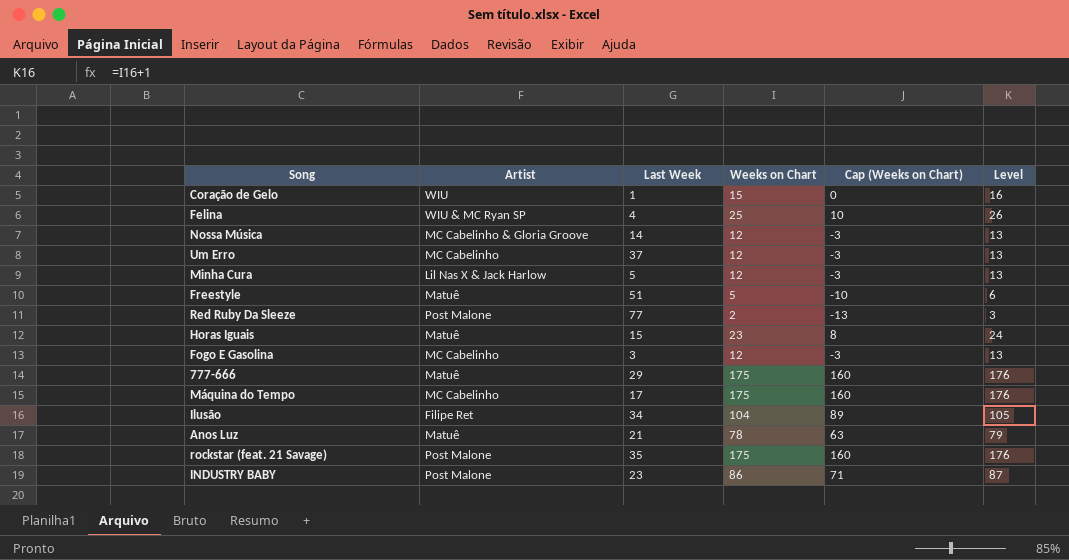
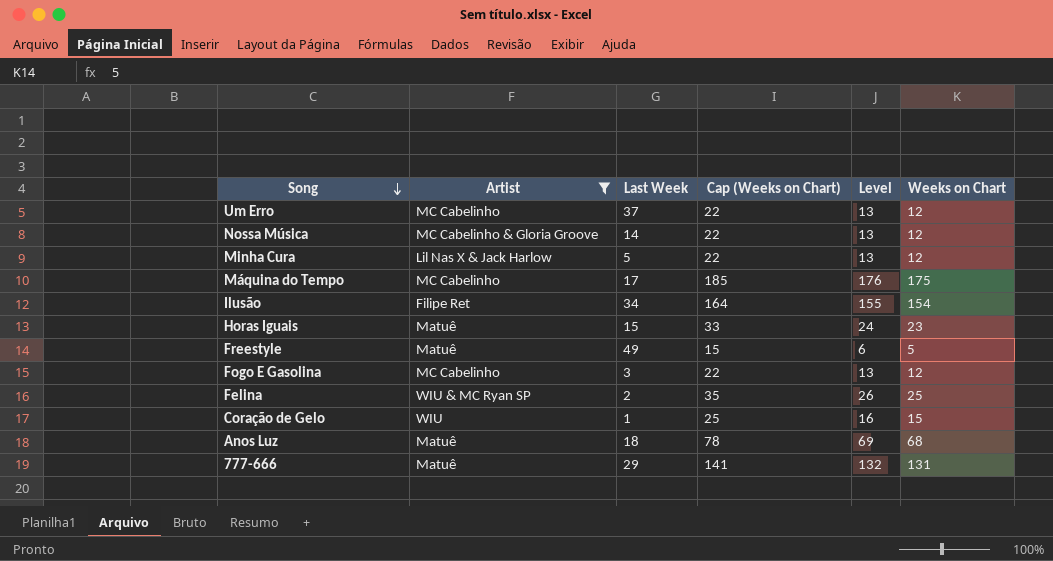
filter: none -> Artist != Post Malone
row order: none -> Song descending
column Cap (Weeks on Chart) | formula: [Weeks on Chart] - 15 -> [Weeks on Chart] + 10
column Weeks on Chart | position: 4 -> 6
Ilusão | Level: 105 -> 155
Ilusão | Weeks on Chart: 104 -> 154
Freestyle | Last Week: 51 -> 49
Felina | Last Week: 4 -> 2
Anos Luz | Last Week: 21 -> 18
Anos Luz | Level: 79 -> 69
Anos Luz | Weeks on Chart: 78 -> 68
777-666 | Level: 176 -> 132
777-666 | Weeks on Chart: 175 -> 131

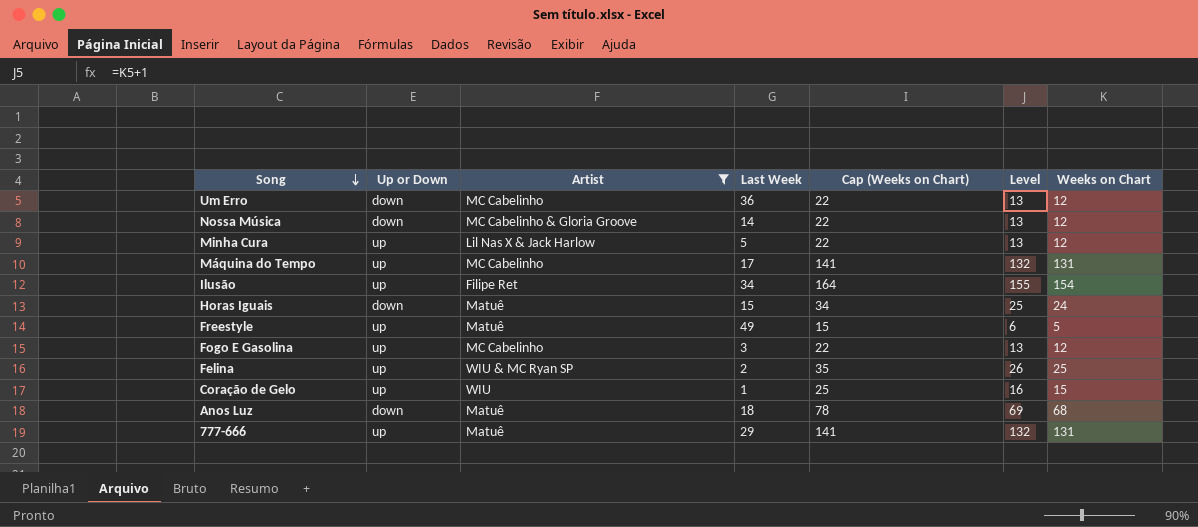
column Up or Down | position: none -> 2
Um Erro | Last Week: 37 -> 36
Máquina do Tempo | Cap (Weeks on Chart): 185 -> 141
Máquina do Tempo | Level: 176 -> 132
Máquina do Tempo | Weeks on Chart: 175 -> 131
Horas Iguais | Cap (Weeks on Chart): 33 -> 34
Horas Iguais | Level: 24 -> 25
Horas Iguais | Weeks on Chart: 23 -> 24

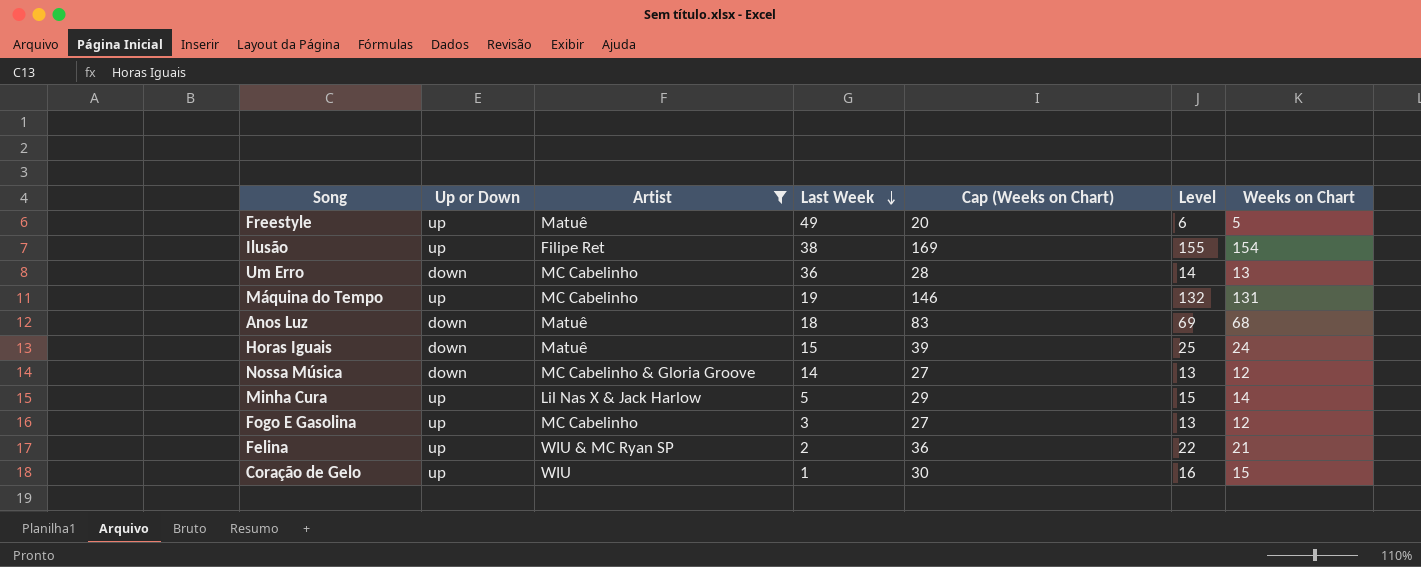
row order: Song descending -> Last Week descending
column Cap (Weeks on Chart) | formula: [Weeks on Chart] + 10 -> [Weeks on Chart] + 15
row 777-666: up | Matuê | 29 | 141 | 132 | 131 -> none
Ilusão | Last Week: 34 -> 38
Um Erro | Level: 13 -> 14
Um Erro | Weeks on Chart: 12 -> 13
Máquina do Tempo | Last Week: 17 -> 19
Minha Cura | Level: 13 -> 15
Minha Cura | Weeks on Chart: 12 -> 14
Felina | Level: 26 -> 22
Felina | Weeks on Chart: 25 -> 21

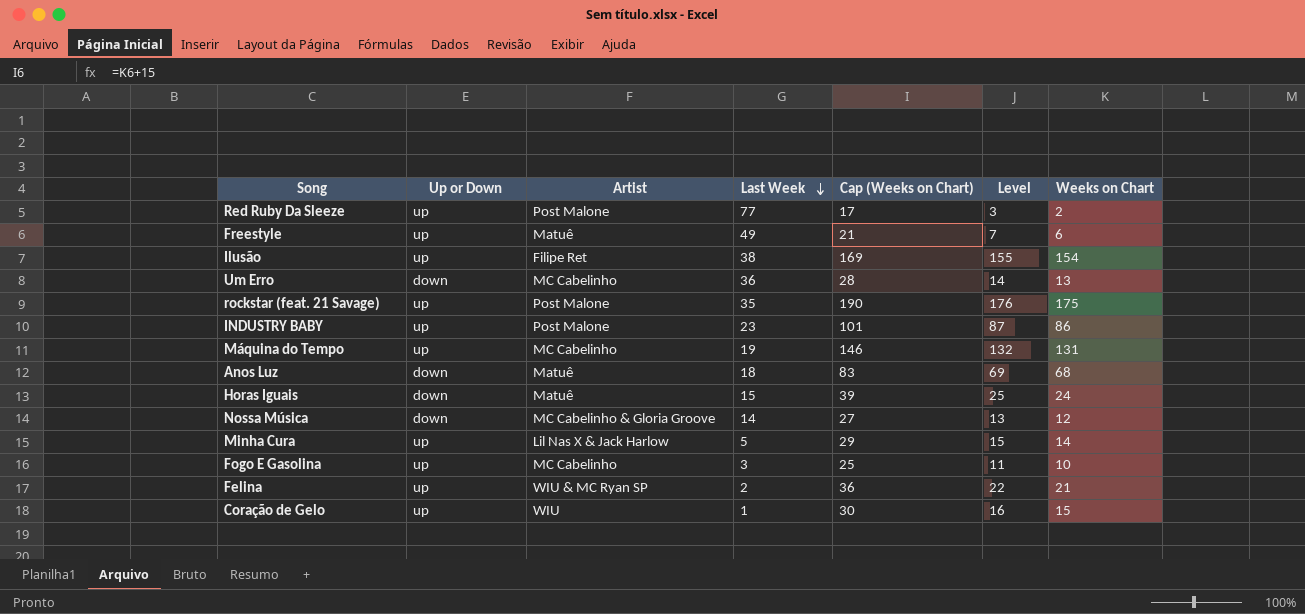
filter: Artist != Post Malone -> none
Freestyle | Cap (Weeks on Chart): 20 -> 21
Freestyle | Level: 6 -> 7
Freestyle | Weeks on Chart: 5 -> 6
Fogo E Gasolina | Cap (Weeks on Chart): 27 -> 25
Fogo E Gasolina | Level: 13 -> 11
Fogo E Gasolina | Weeks on Chart: 12 -> 10

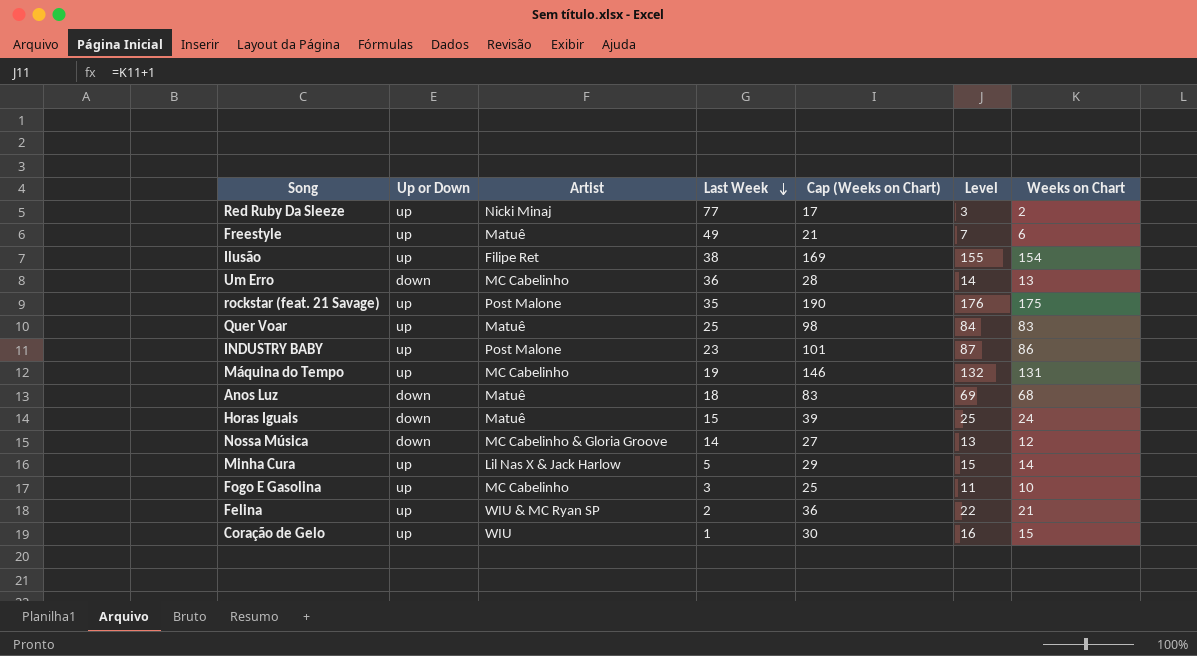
Red Ruby Da Sleeze | Artist: Post Malone -> Nicki Minaj
row Quer Voar: none -> up | Matuê | 25 | 98 | 84 | 83

